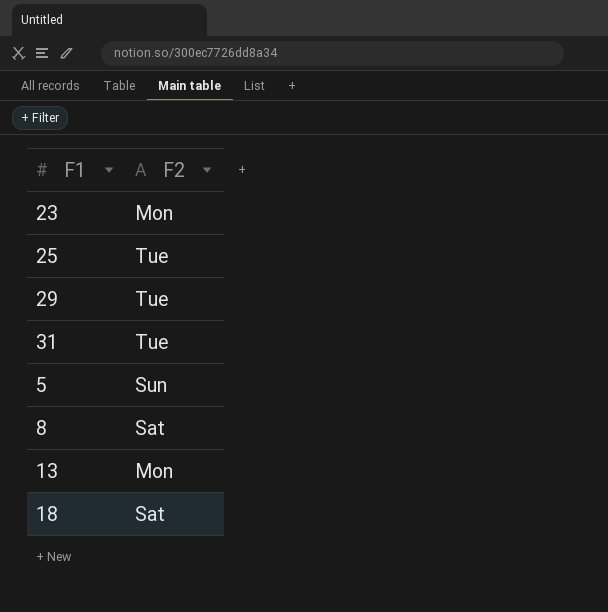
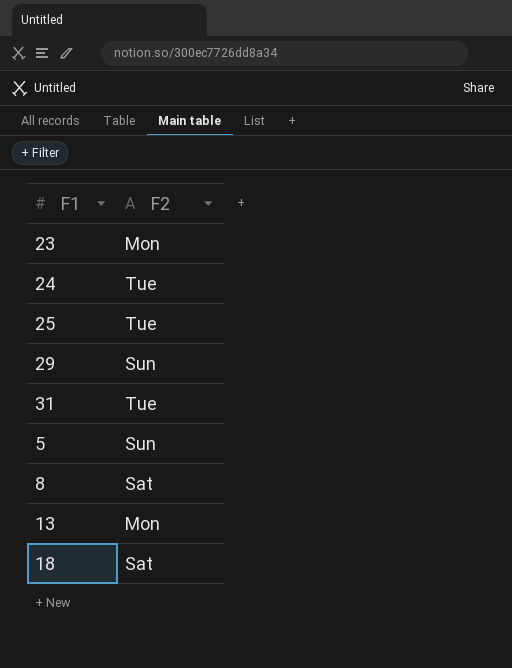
row 24: none -> Tue
29 | F2: Tue -> Sun

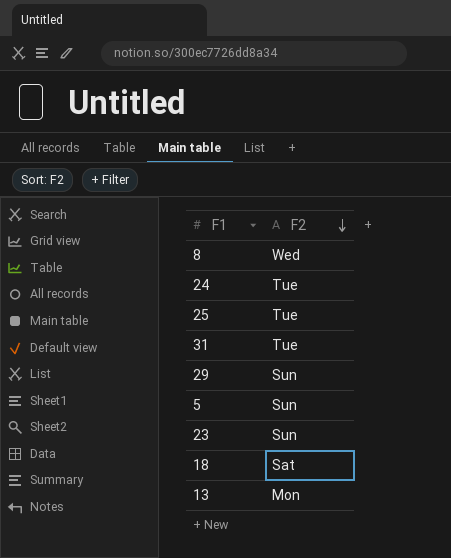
row order: none -> F2 descending
8 | F2: Sat -> Wed
23 | F2: Mon -> Sun

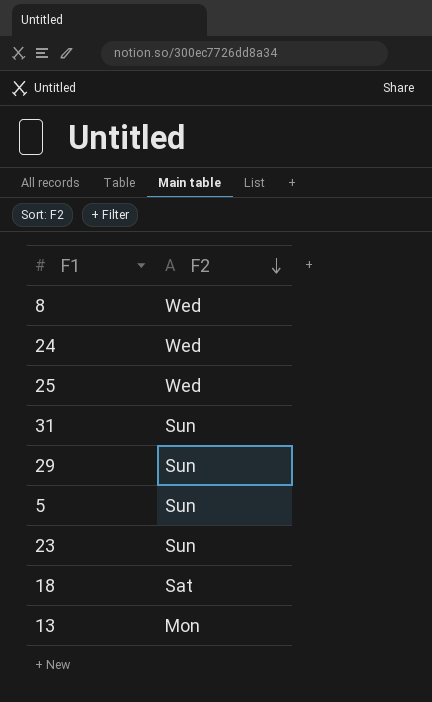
24 | F2: Tue -> Wed
25 | F2: Tue -> Wed
31 | F2: Tue -> Sun

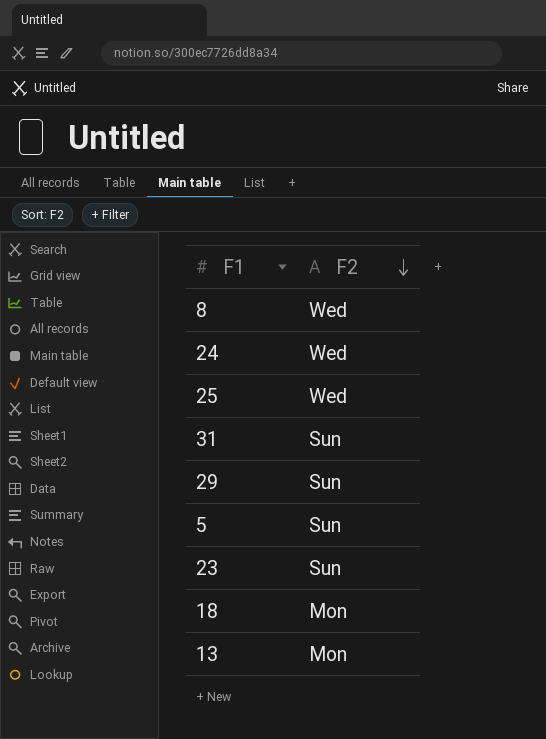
18 | F2: Sat -> Mon

